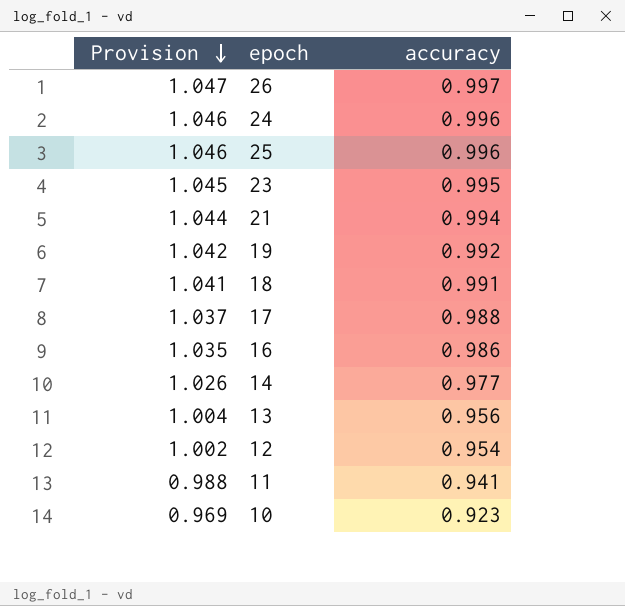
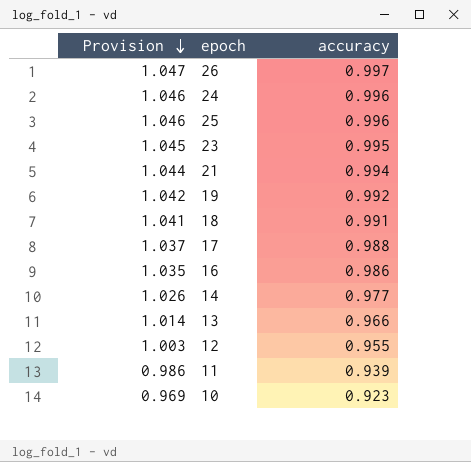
13 | Provision: 1.004 -> 1.014
13 | accuracy: 0.956 -> 0.966
12 | Provision: 1.002 -> 1.003
12 | accuracy: 0.954 -> 0.955
11 | Provision: 0.988 -> 0.986
11 | accuracy: 0.941 -> 0.939

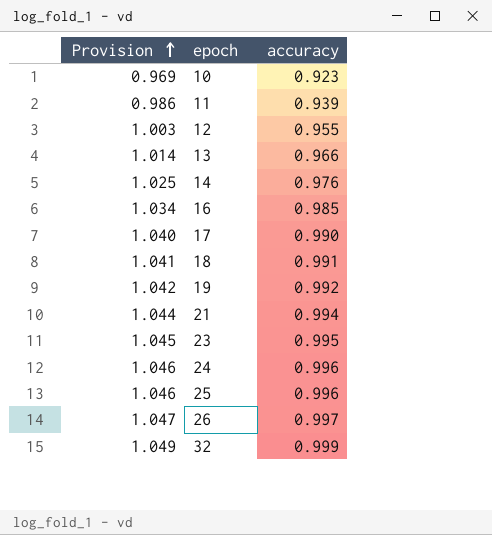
row order: Provision descending -> Provision ascending
14 | Provision: 1.026 -> 1.025
14 | accuracy: 0.977 -> 0.976
16 | Provision: 1.035 -> 1.034
16 | accuracy: 0.986 -> 0.985
17 | Provision: 1.037 -> 1.040
17 | accuracy: 0.988 -> 0.990
row 32: none -> 1.049 | 0.999

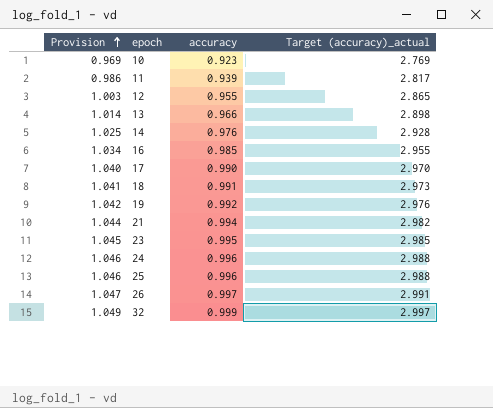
column Target (accuracy)_actual | formula: none -> [accuracy] * 3

